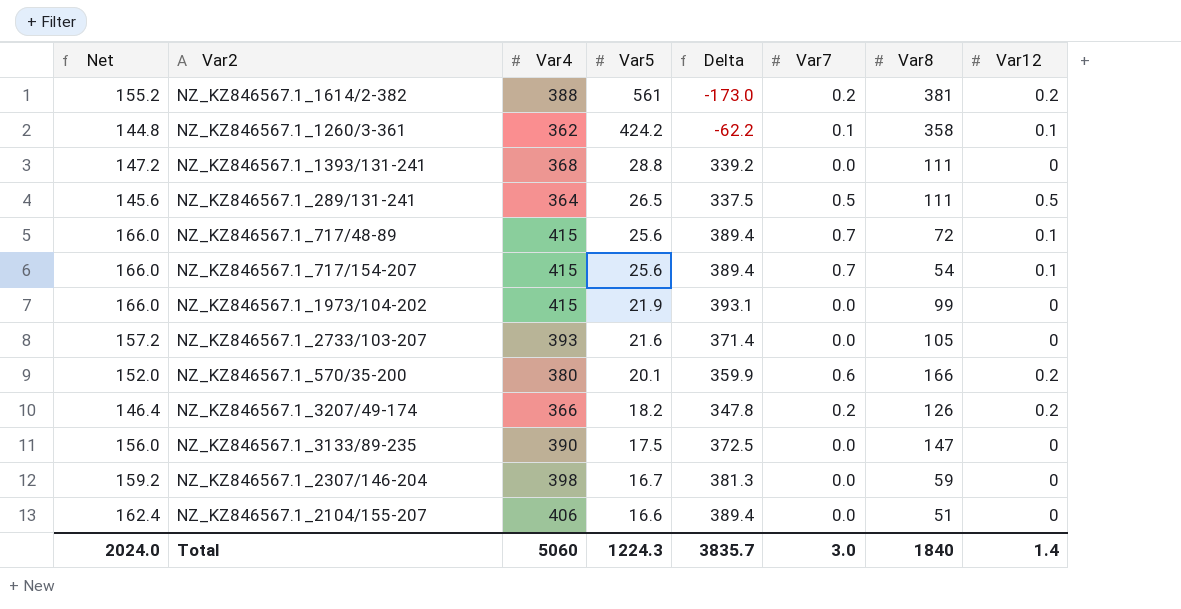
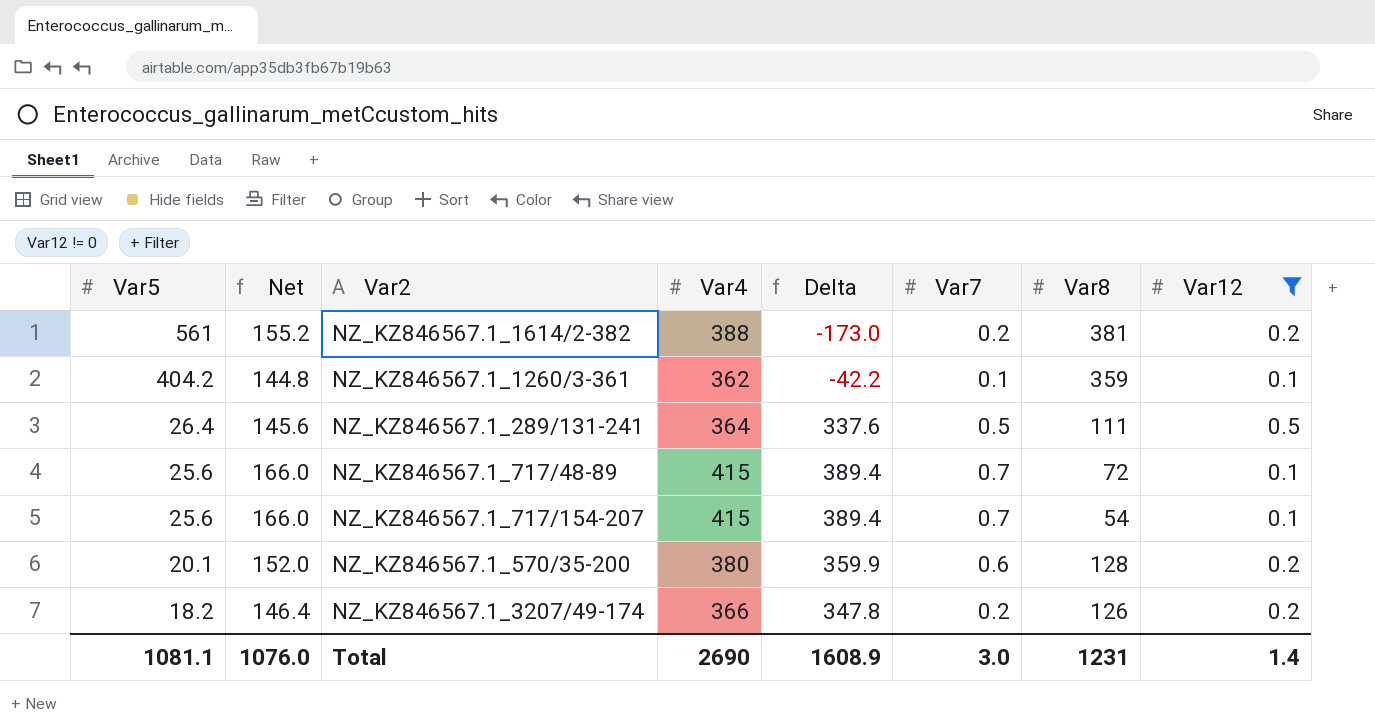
filter: none -> Var12 != 0
column Var5 | position: 4 -> 1
NZ_KZ846567.1_1260/3-361 | Var5: 424.2 -> 404.2
NZ_KZ846567.1_1260/3-361 | Delta: -62.2 -> -42.2
NZ_KZ846567.1_1260/3-361 | Var8: 358 -> 359
NZ_KZ846567.1_289/131-241 | Var5: 26.5 -> 26.4
NZ_KZ846567.1_289/131-241 | Delta: 337.5 -> 337.6
NZ_KZ846567.1_570/35-200 | Var8: 166 -> 128
Total | Var5: 1224.3 -> 1081.1
Total | Net: 2024.0 -> 1076.0
Total | Var4: 5060 -> 2690
Total | Delta: 3835.7 -> 1608.9
Total | Var8: 1840 -> 1231

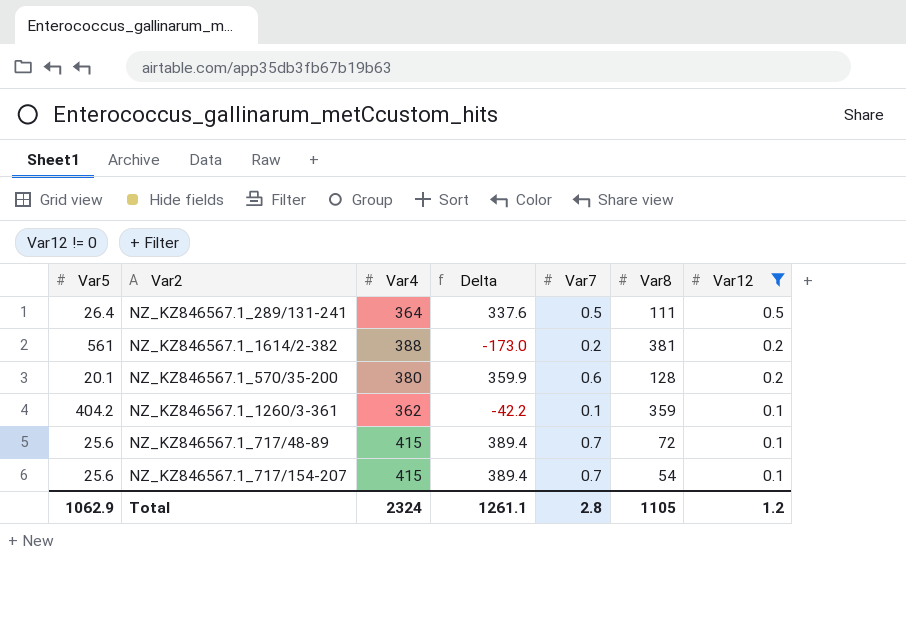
row order: Var5 descending -> Var12 descending
column Net | formula: [Var4] * 0.4 -> none
row NZ_KZ846567.1_3207/49-174: 18.2 | 146.4 | 366 | 347.8 | 0.2 | 126 | 0.2 -> none
Total | Var5: 1081.1 -> 1062.9
Total | Var4: 2690 -> 2324
Total | Delta: 1608.9 -> 1261.1
Total | Var7: 3.0 -> 2.8
Total | Var8: 1231 -> 1105
Total | Var12: 1.4 -> 1.2

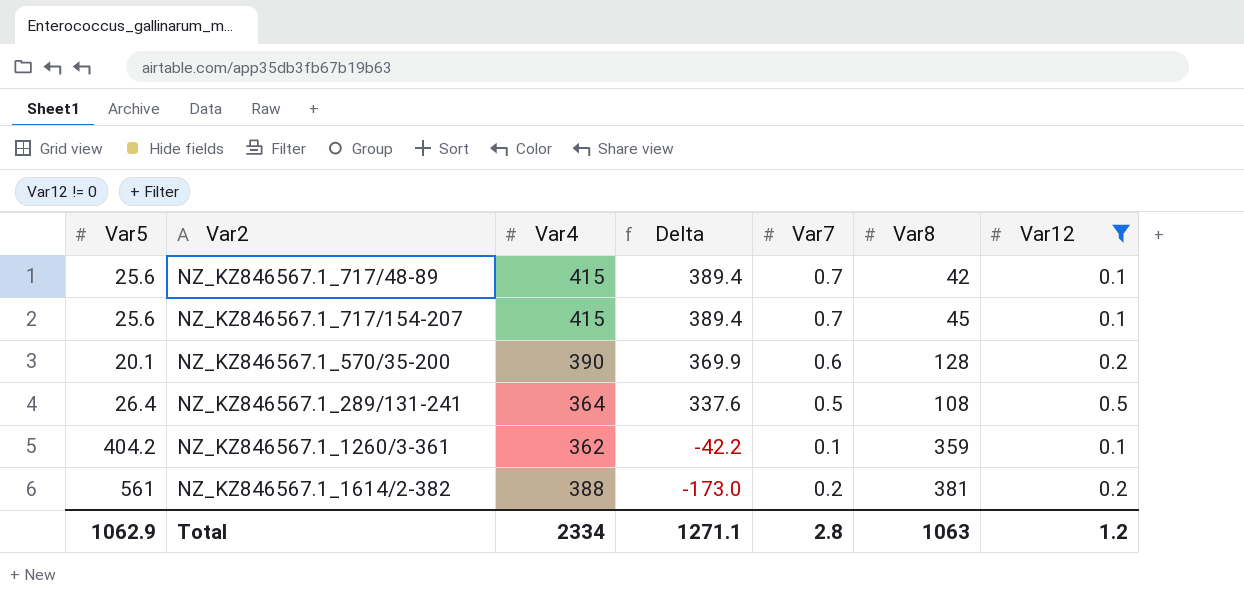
row order: Var12 descending -> Delta descending
NZ_KZ846567.1_717/48-89 | Var8: 72 -> 42
NZ_KZ846567.1_717/154-207 | Var8: 54 -> 45
NZ_KZ846567.1_570/35-200 | Var4: 380 -> 390
NZ_KZ846567.1_570/35-200 | Delta: 359.9 -> 369.9
NZ_KZ846567.1_289/131-241 | Var8: 111 -> 108
Total | Var4: 2324 -> 2334
Total | Delta: 1261.1 -> 1271.1
Total | Var8: 1105 -> 1063

